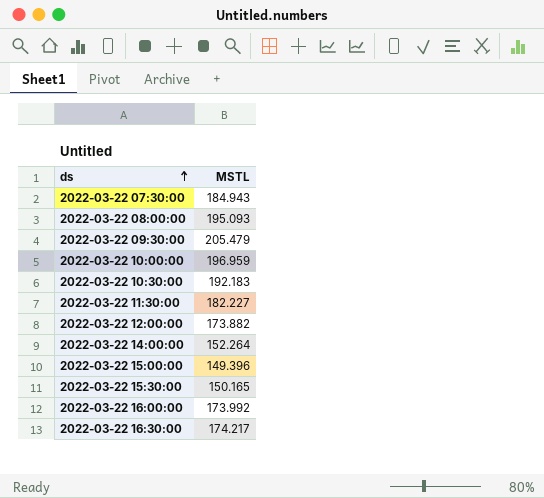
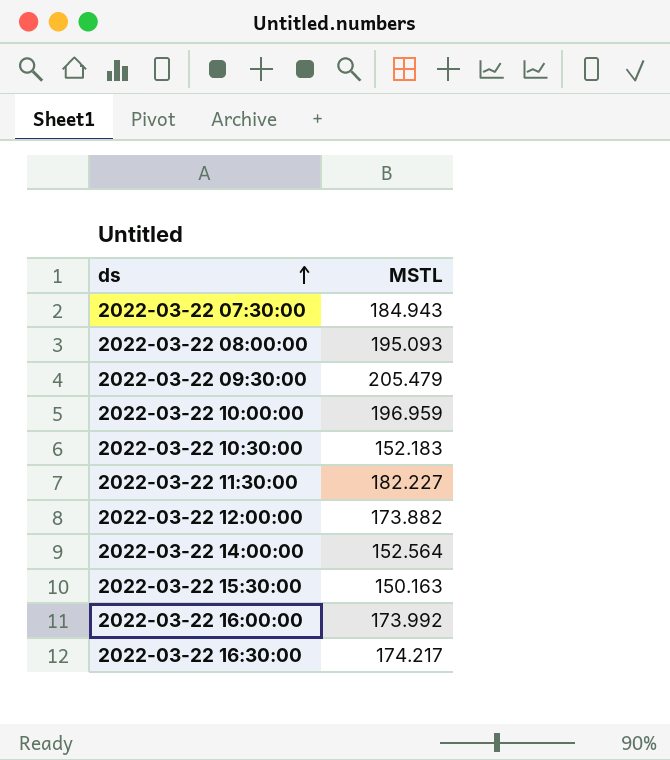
row 2022-03-22 15:00:00: 149.396 -> none
2022-03-22 10:30:00 | MSTL: 192.183 -> 152.183
2022-03-22 14:00:00 | MSTL: 152.264 -> 152.564
2022-03-22 15:30:00 | MSTL: 150.165 -> 150.163

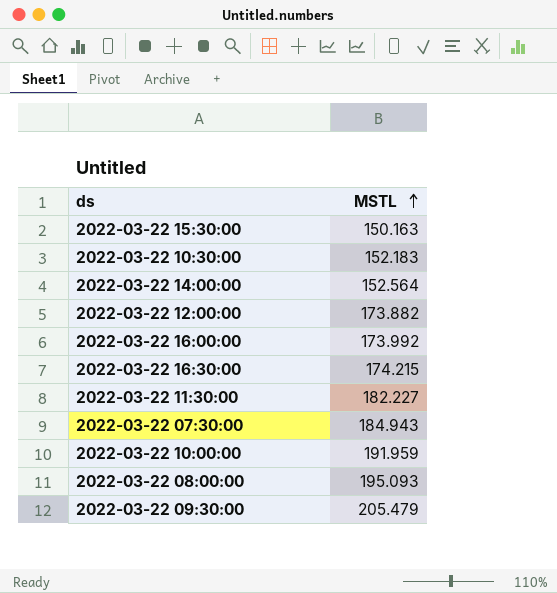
row order: ds ascending -> MSTL ascending
2022-03-22 16:30:00 | MSTL: 174.217 -> 174.215
2022-03-22 10:00:00 | MSTL: 196.959 -> 191.959

